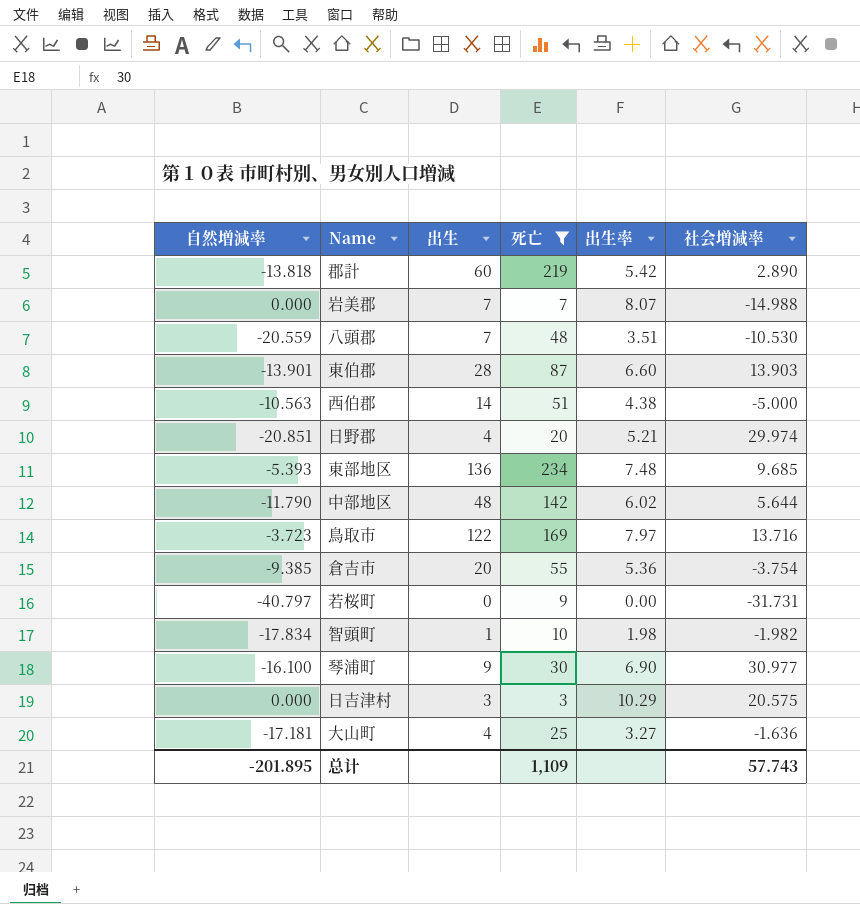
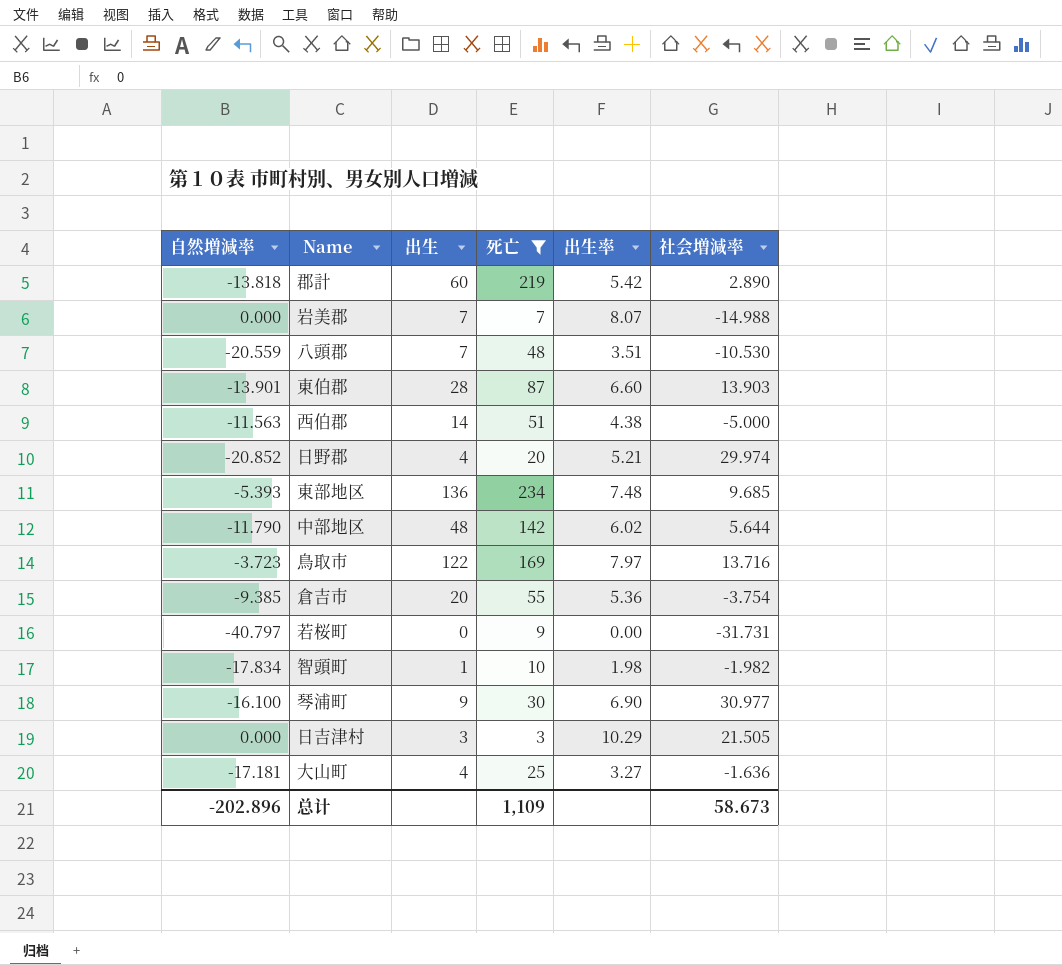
西伯郡 | 自然増減率: -10.563 -> -11.563
日野郡 | 自然増減率: -20.851 -> -20.852
日吉津村 | 社会増減率: 20.575 -> 21.505
总计 | 自然増減率: -201.895 -> -202.896
总计 | 社会増減率: 57.743 -> 58.673

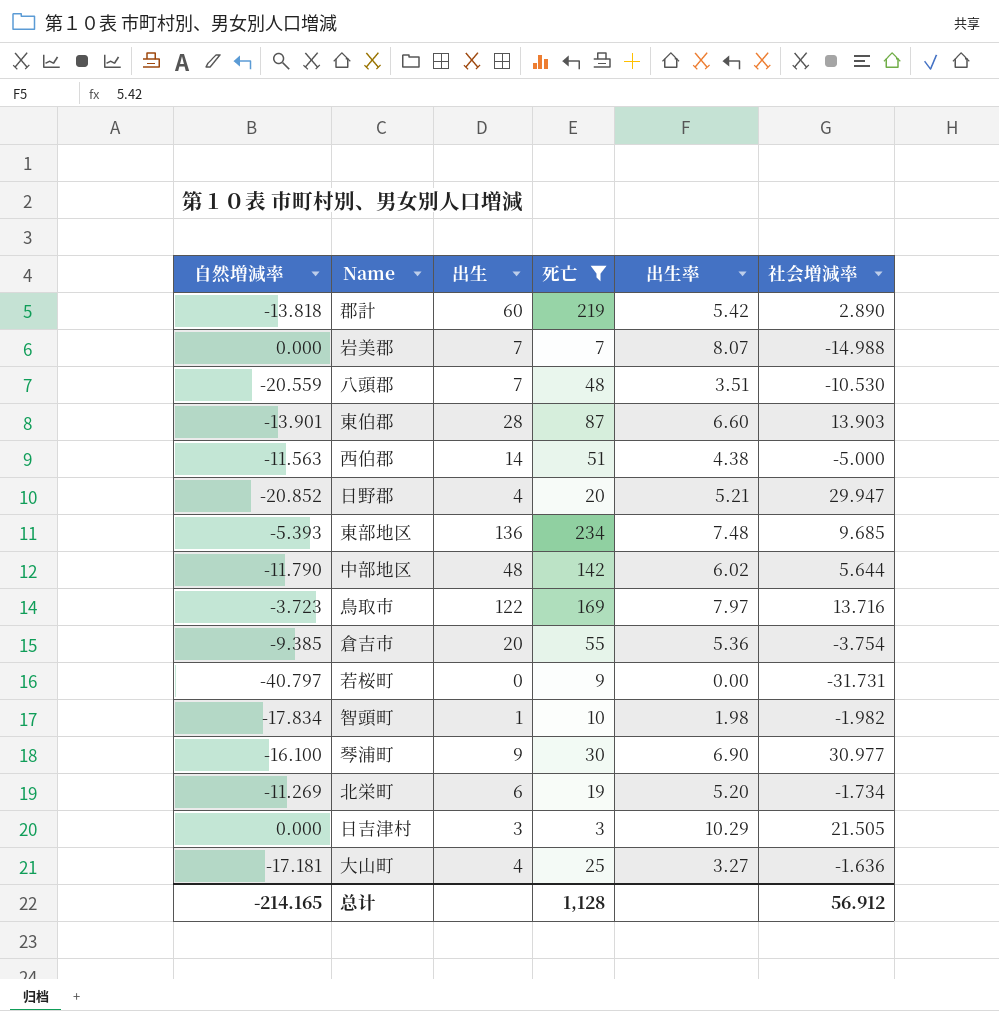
日野郡 | 社会増減率: 29.974 -> 29.947
row 北栄町: none -> -11.269 | 6 | 19 | 5.20 | -1.734
总计 | 自然増減率: -202.896 -> -214.165
总计 | 死亡: 1,109 -> 1,128
总计 | 社会増減率: 58.673 -> 56.912

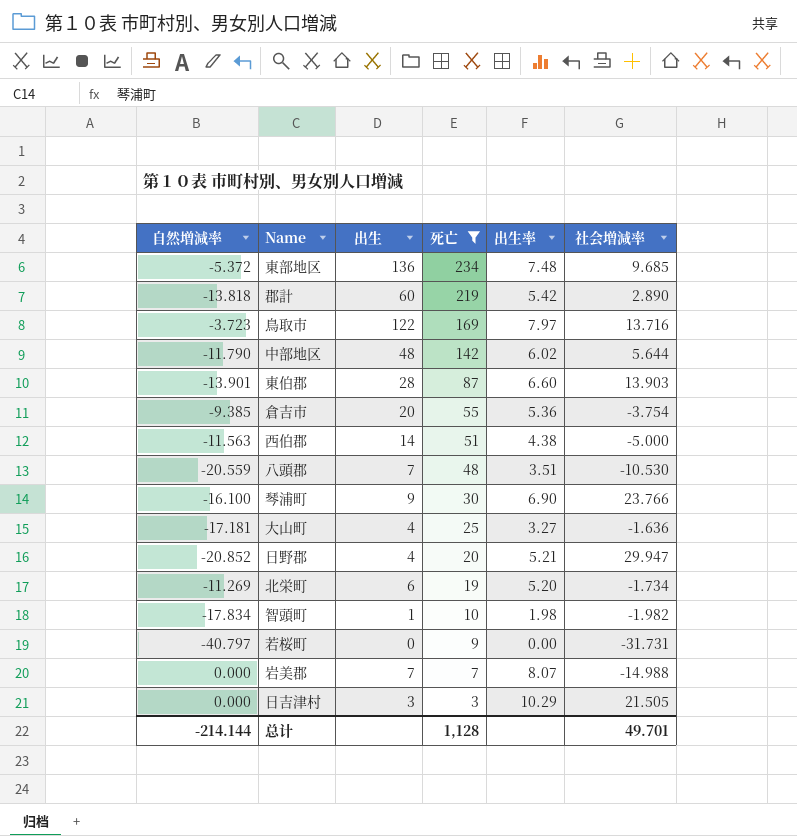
row order: none -> 死亡 descending
東部地区 | 自然増減率: -5.393 -> -5.372
琴浦町 | 社会増減率: 30.977 -> 23.766
总计 | 自然増減率: -214.165 -> -214.144
总计 | 社会増減率: 56.912 -> 49.701

